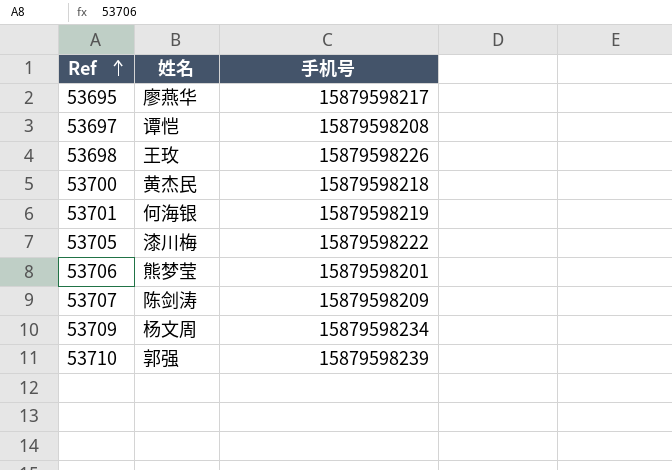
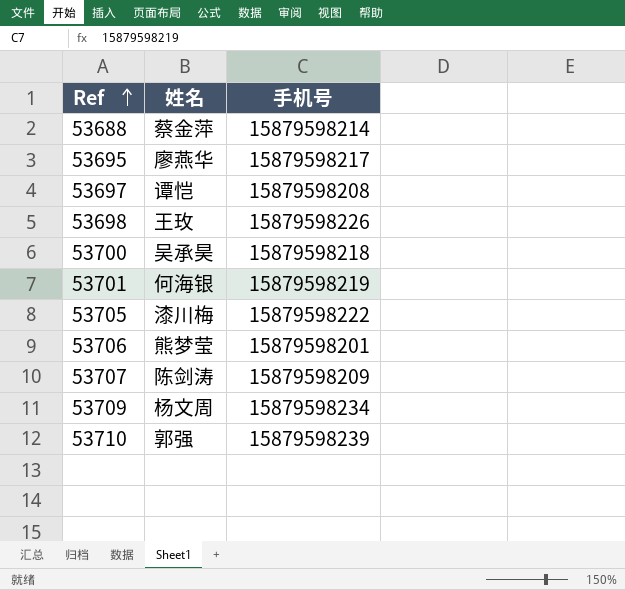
row 53688: none -> 蔡金萍 | 15879598214
53700 | 姓名: 黄杰民 -> 吴承昊

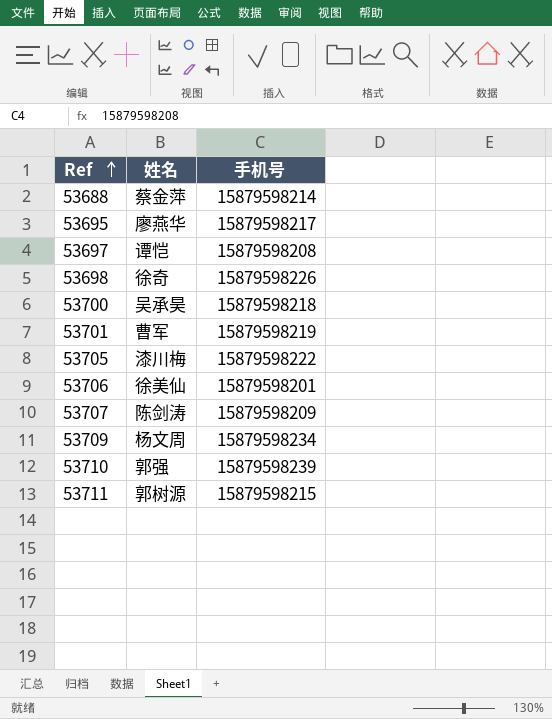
53698 | 姓名: 王玫 -> 徐奇
53701 | 姓名: 何海银 -> 曹军
53706 | 姓名: 熊梦莹 -> 徐美仙
row 53711: none -> 郭树源 | 15879598215

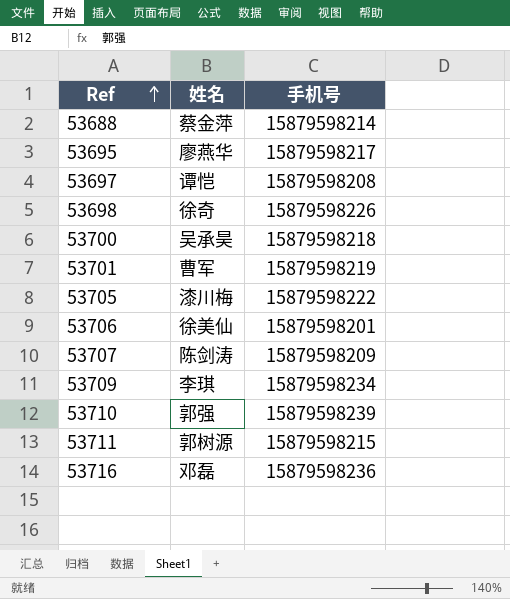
53709 | 姓名: 杨文周 -> 李琪
row 53716: none -> 邓磊 | 15879598236

